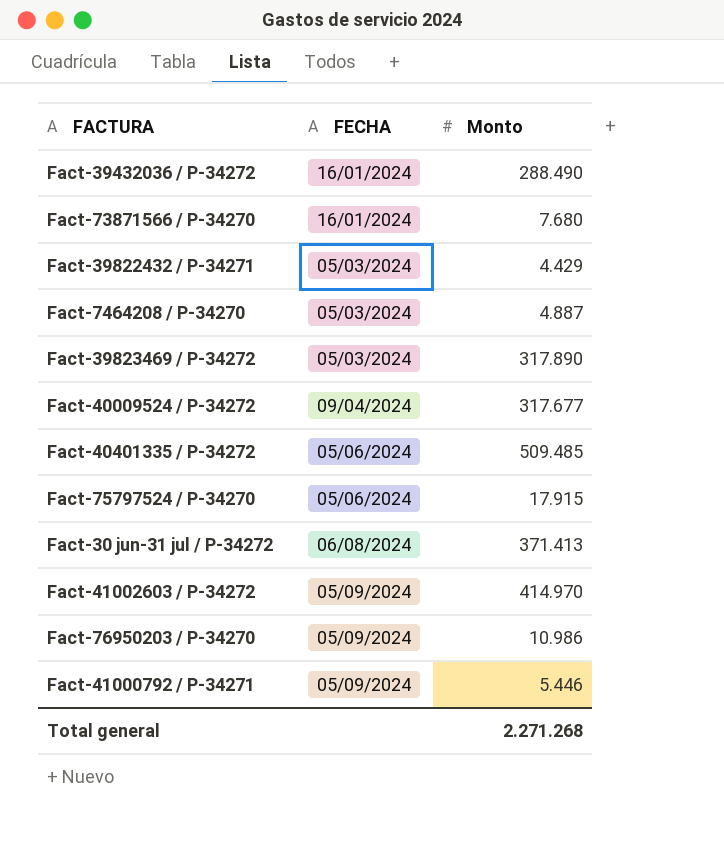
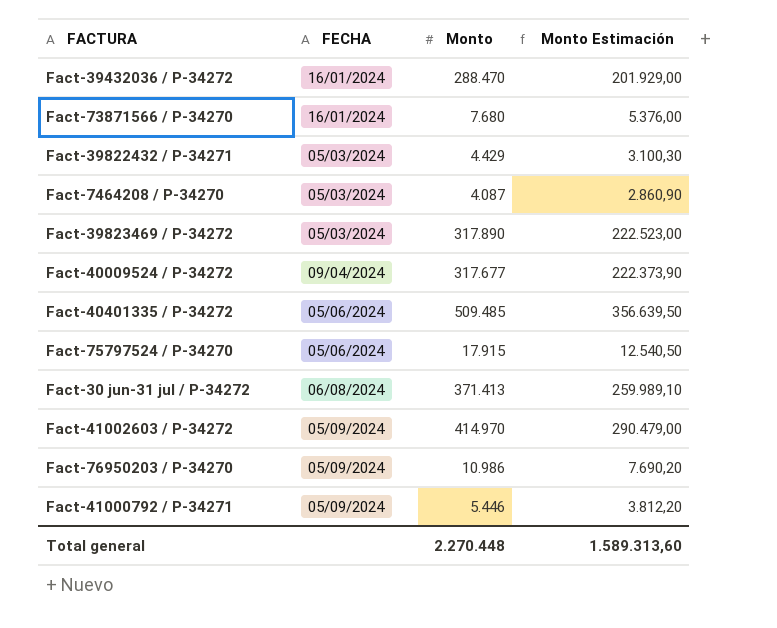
column Monto Estimación | formula: none -> [Monto] * 0,7
Fact-39432036 / P-34272 | Monto: 288.490 -> 288.470
Fact-7464208 / P-34270 | Monto: 4.887 -> 4.087
Total general | Monto: 2.271.268 -> 2.270.448

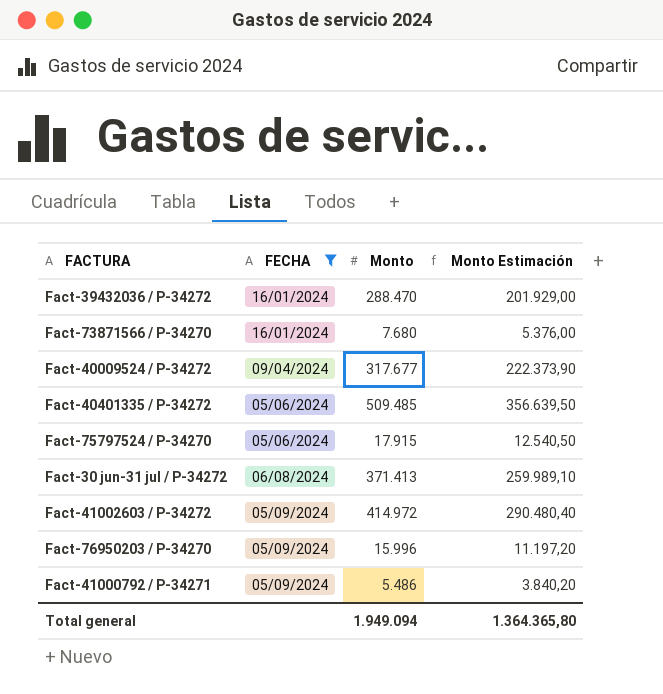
filter: none -> FECHA != 05/03/2024
Fact-41002603 / P-34272 | Monto: 414.970 -> 414.972
Fact-41002603 / P-34272 | Monto Estimación: 290.479,00 -> 290.480,40
Fact-76950203 / P-34270 | Monto: 10.986 -> 15.996
Fact-76950203 / P-34270 | Monto Estimación: 7.690,20 -> 11.197,20
Fact-41000792 / P-34271 | Monto: 5.446 -> 5.486
Fact-41000792 / P-34271 | Monto Estimación: 3.812,20 -> 3.840,20
Total general | Monto: 2.270.448 -> 1.949.094
Total general | Monto Estimación: 1.589.313,60 -> 1.364.365,80

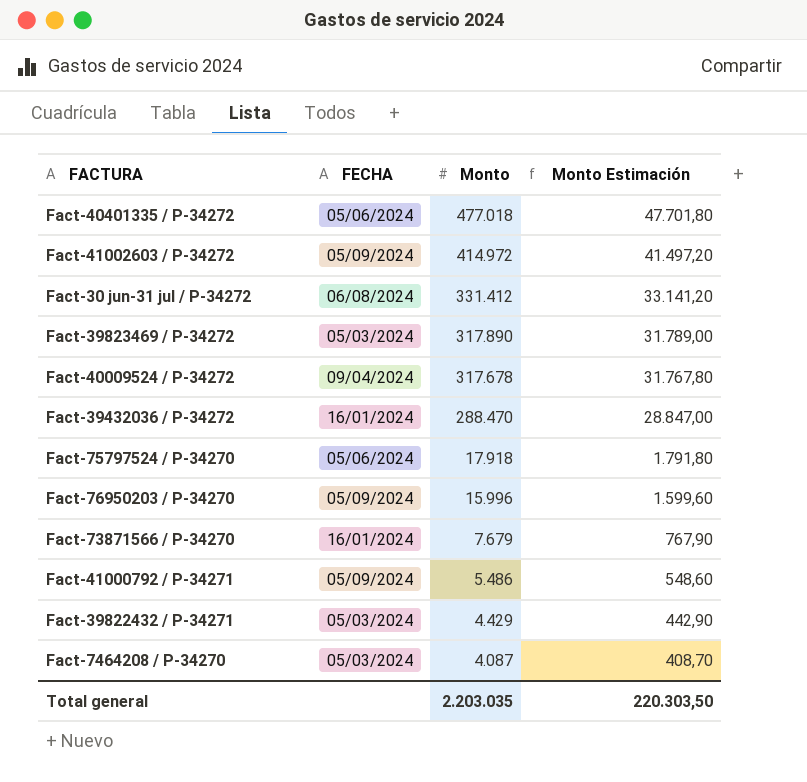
filter: FECHA != 05/03/2024 -> none
row order: FECHA ascending -> Monto descending
column Monto Estimación | formula: [Monto] * 0,7 -> [Monto] * 0,1
Fact-40401335 / P-34272 | Monto: 509.485 -> 477.018
Fact-30 jun-31 jul / P-34272 | Monto: 371.413 -> 331.412
Fact-40009524 / P-34272 | Monto: 317.677 -> 317.678
Fact-75797524 / P-34270 | Monto: 17.915 -> 17.918
Fact-73871566 / P-34270 | Monto: 7.680 -> 7.679
Total general | Monto: 1.949.094 -> 2.203.035
Total general | Monto Estimación: 1.364.365,80 -> 220.303,50

